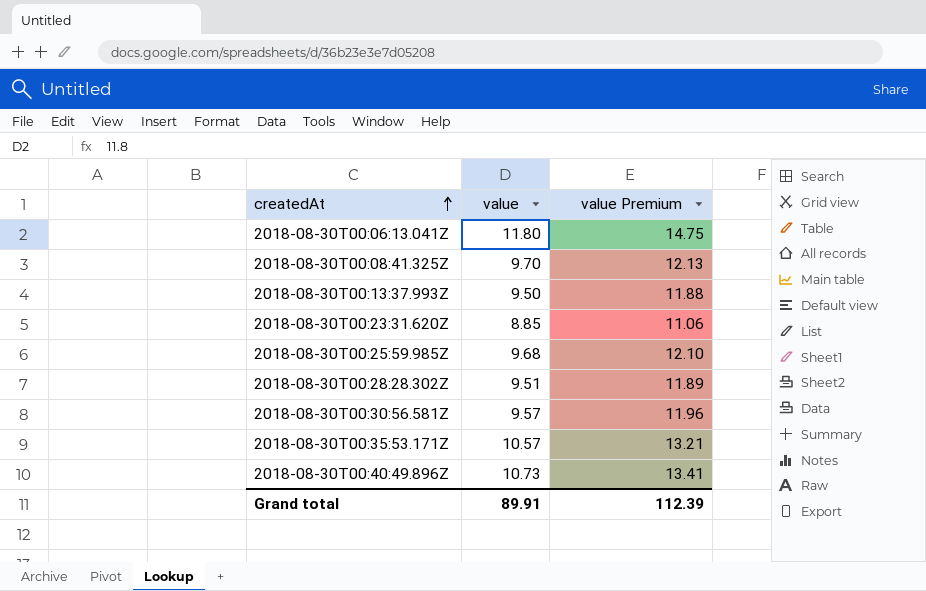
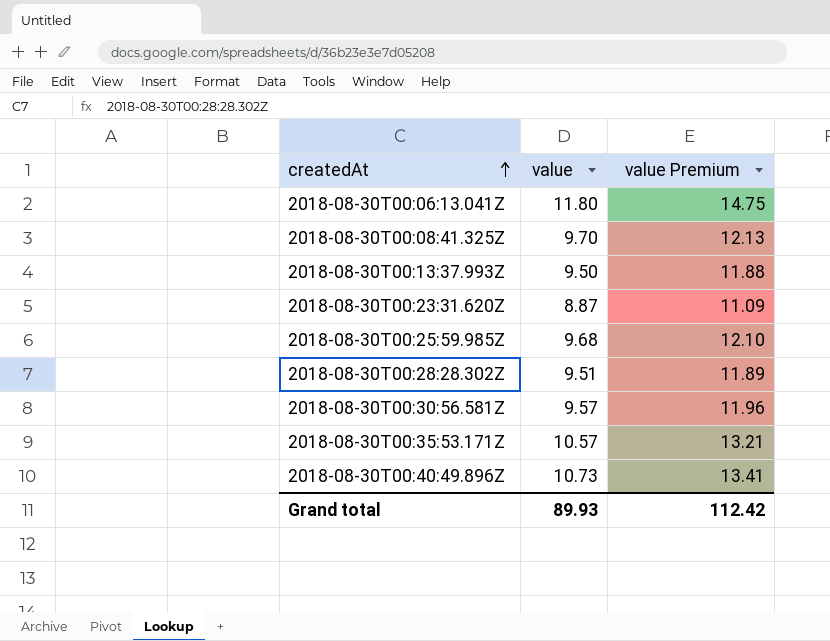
2018-08-30T00:23:31.620Z | value: 8.85 -> 8.87
2018-08-30T00:23:31.620Z | value Premium: 11.06 -> 11.09
Grand total | value: 89.91 -> 89.93
Grand total | value Premium: 112.39 -> 112.42

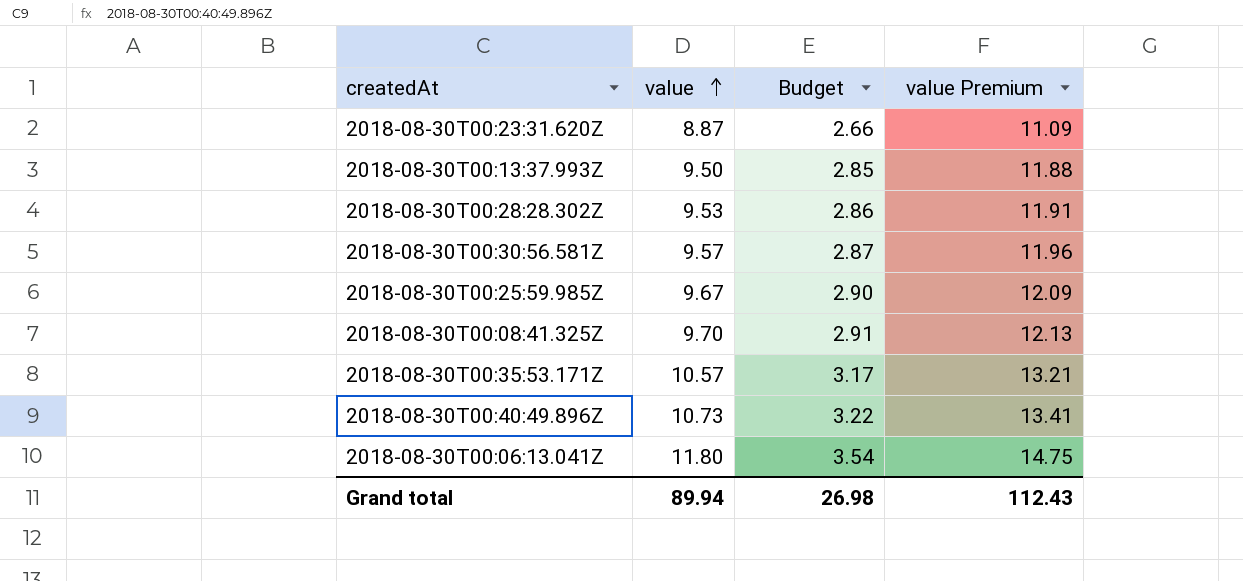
row order: createdAt ascending -> value ascending
column Budget | formula: none -> [value] * 0.3
2018-08-30T00:28:28.302Z | value: 9.51 -> 9.53
2018-08-30T00:28:28.302Z | value Premium: 11.89 -> 11.91
2018-08-30T00:25:59.985Z | value: 9.68 -> 9.67
2018-08-30T00:25:59.985Z | value Premium: 12.10 -> 12.09
Grand total | value: 89.93 -> 89.94
Grand total | value Premium: 112.42 -> 112.43

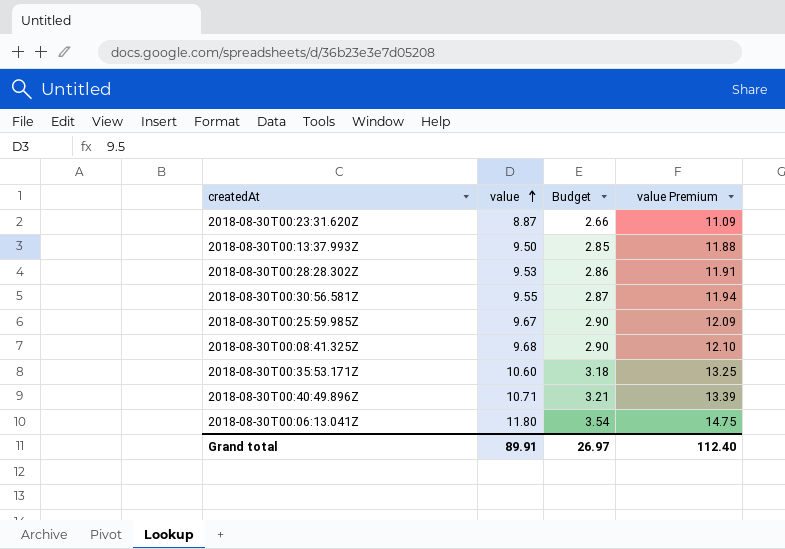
2018-08-30T00:30:56.581Z | value: 9.57 -> 9.55
2018-08-30T00:30:56.581Z | value Premium: 11.96 -> 11.94
2018-08-30T00:08:41.325Z | value: 9.70 -> 9.68
2018-08-30T00:08:41.325Z | Budget: 2.91 -> 2.90
2018-08-30T00:08:41.325Z | value Premium: 12.13 -> 12.10
2018-08-30T00:35:53.171Z | value: 10.57 -> 10.60
2018-08-30T00:35:53.171Z | Budget: 3.17 -> 3.18
2018-08-30T00:35:53.171Z | value Premium: 13.21 -> 13.25
2018-08-30T00:40:49.896Z | value: 10.73 -> 10.71
2018-08-30T00:40:49.896Z | Budget: 3.22 -> 3.21
2018-08-30T00:40:49.896Z | value Premium: 13.41 -> 13.39
Grand total | value: 89.94 -> 89.91
Grand total | Budget: 26.98 -> 26.97
Grand total | value Premium: 112.43 -> 112.40

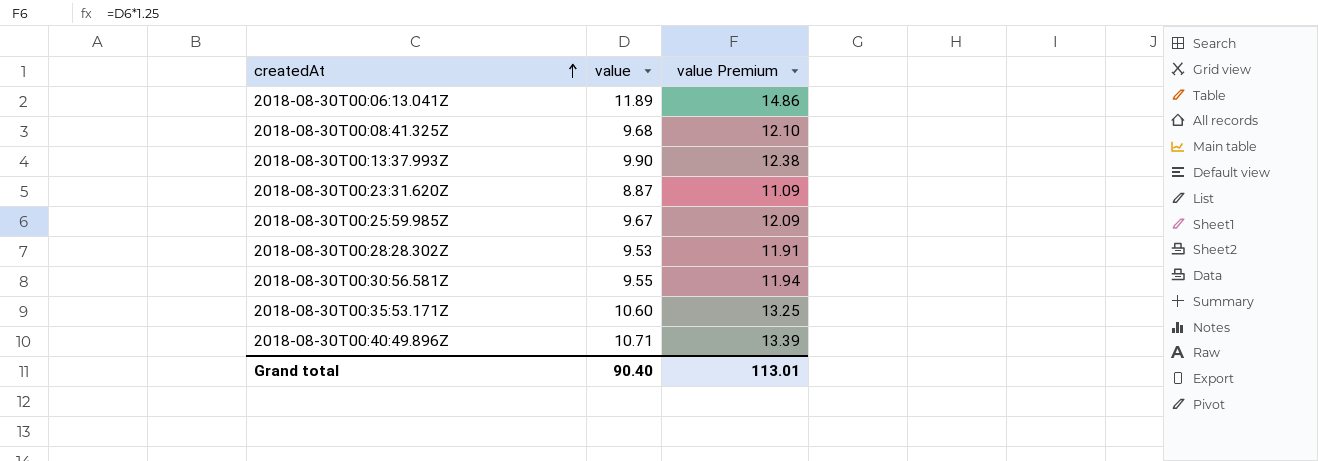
row order: value ascending -> createdAt ascending
column Budget | formula: [value] * 0.3 -> none
2018-08-30T00:06:13.041Z | value: 11.80 -> 11.89
2018-08-30T00:06:13.041Z | value Premium: 14.75 -> 14.86
2018-08-30T00:13:37.993Z | value: 9.50 -> 9.90
2018-08-30T00:13:37.993Z | value Premium: 11.88 -> 12.38
Grand total | value: 89.91 -> 90.40
Grand total | value Premium: 112.40 -> 113.01

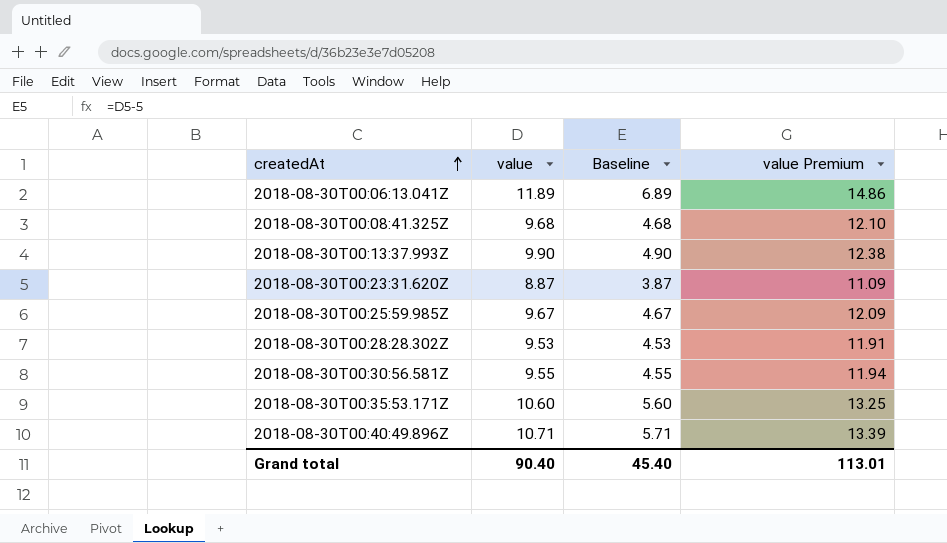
column Baseline | formula: none -> [value] - 5

